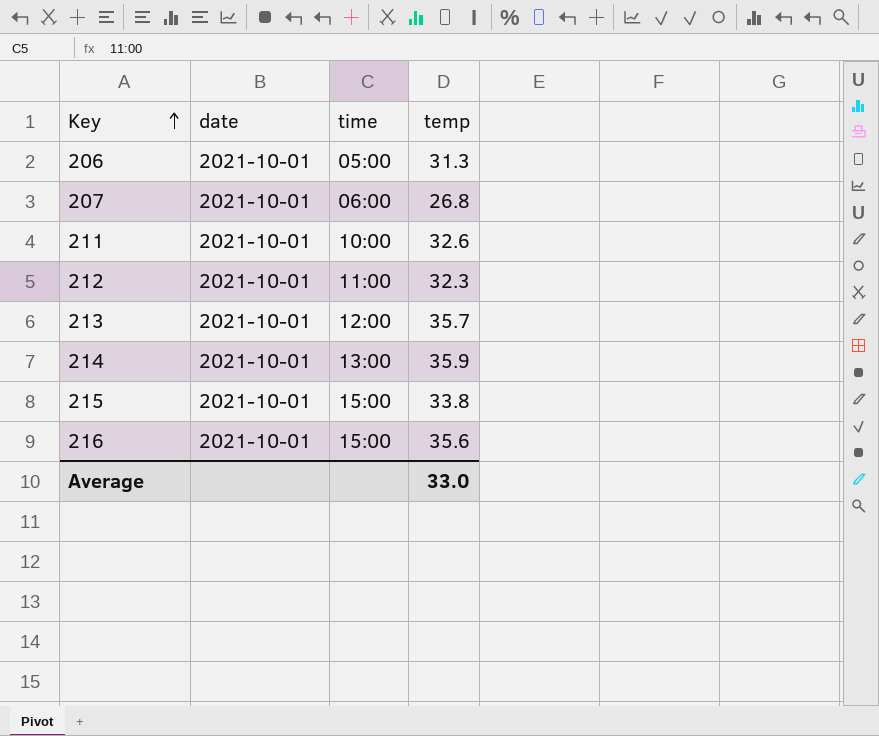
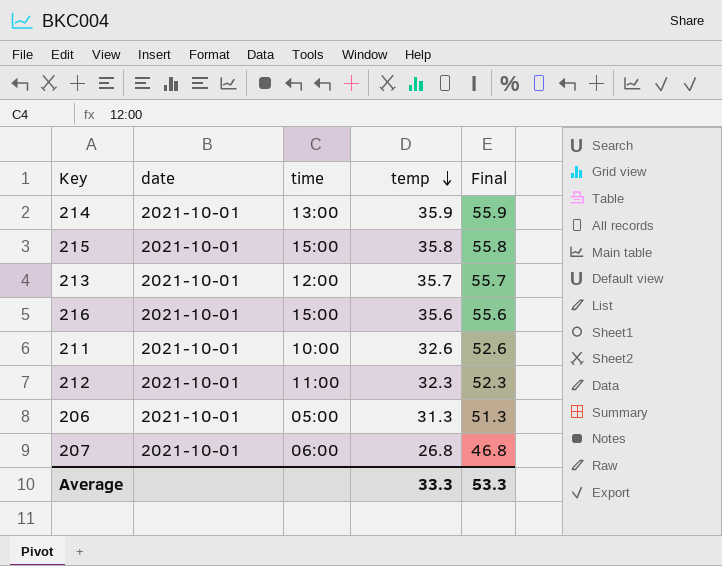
row order: Key ascending -> temp descending
column Final | formula: none -> [temp] + 20
215 | temp: 33.8 -> 35.8
Average | temp: 33.0 -> 33.3

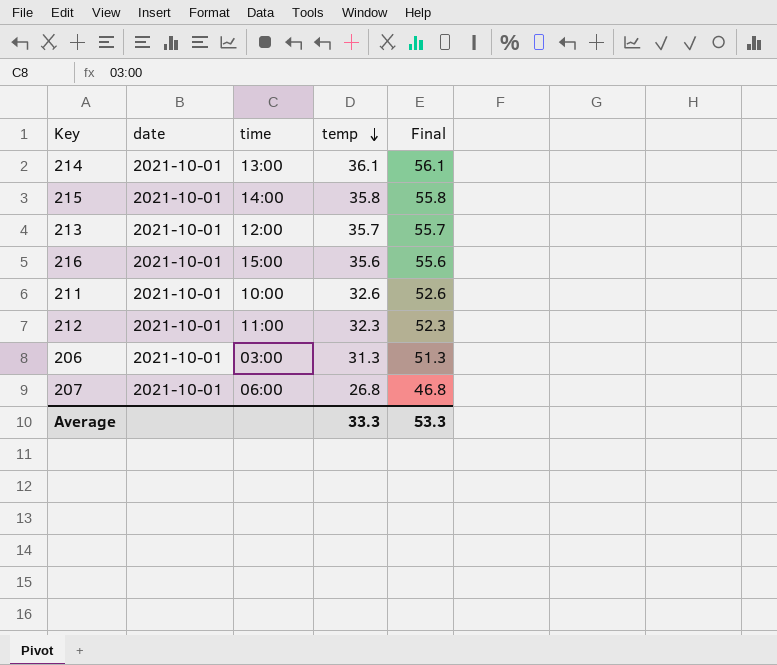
214 | temp: 35.9 -> 36.1
214 | Final: 55.9 -> 56.1
215 | time: 15:00 -> 14:00
206 | time: 05:00 -> 03:00

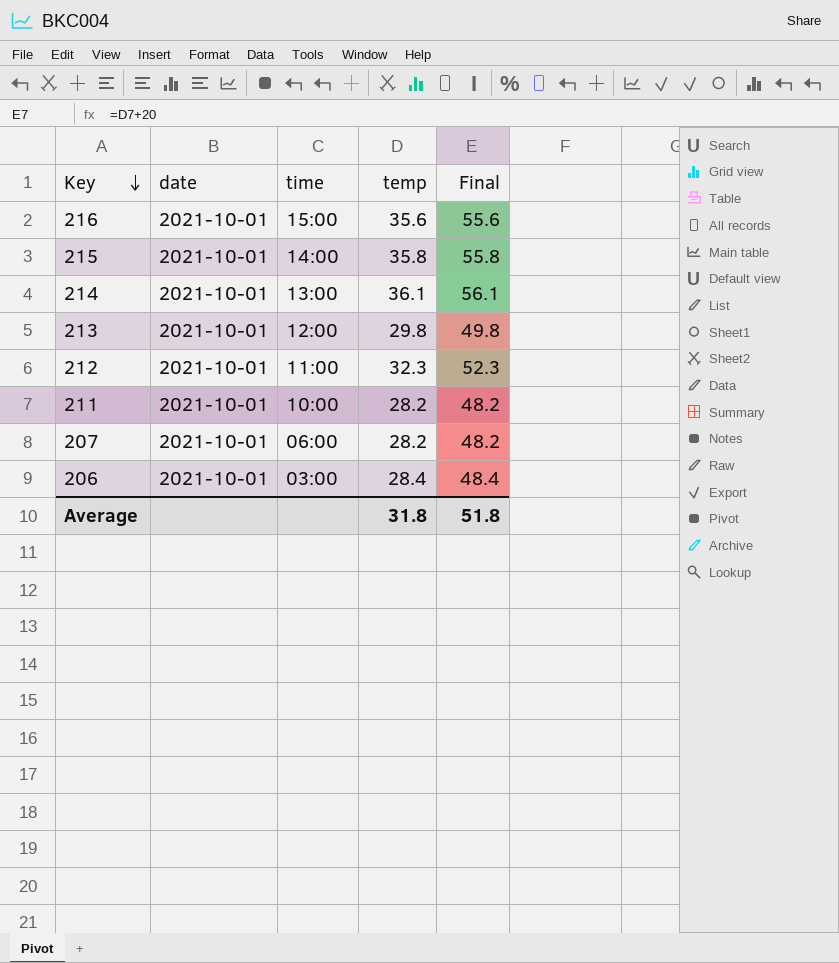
row order: temp descending -> Key descending
213 | temp: 35.7 -> 29.8
213 | Final: 55.7 -> 49.8
211 | temp: 32.6 -> 28.2
211 | Final: 52.6 -> 48.2
207 | temp: 26.8 -> 28.2
207 | Final: 46.8 -> 48.2
206 | temp: 31.3 -> 28.4
206 | Final: 51.3 -> 48.4
Average | temp: 33.3 -> 31.8
Average | Final: 53.3 -> 51.8

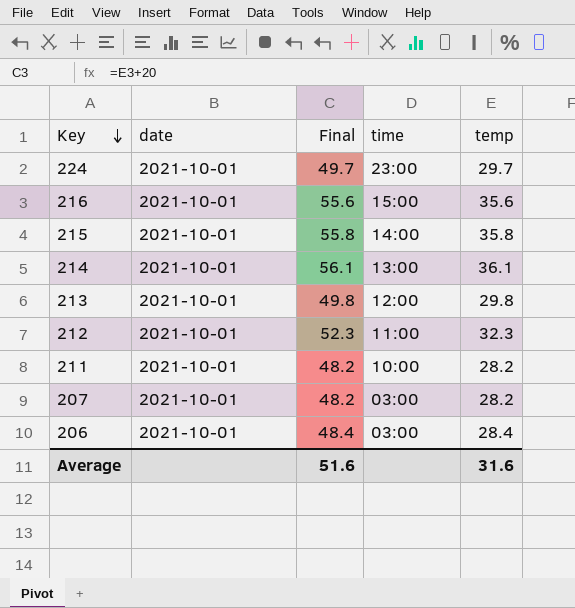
column Final | position: 5 -> 3
row 224: none -> 2021-10-01 | 49.7 | 23:00 | 29.7
207 | time: 06:00 -> 03:00
Average | Final: 51.8 -> 51.6
Average | temp: 31.8 -> 31.6

